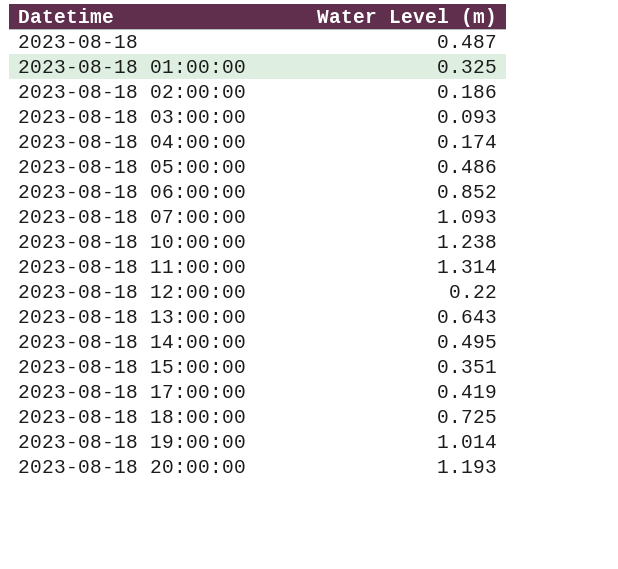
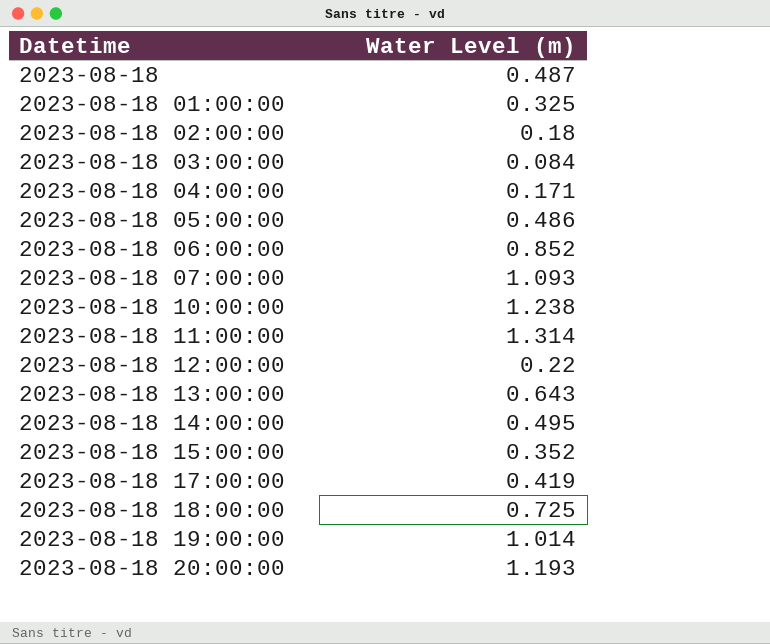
2023-08-18 02:00:00 | Water Level (m): 0.186 -> 0.18
2023-08-18 03:00:00 | Water Level (m): 0.093 -> 0.084
2023-08-18 04:00:00 | Water Level (m): 0.174 -> 0.171
2023-08-18 15:00:00 | Water Level (m): 0.351 -> 0.352

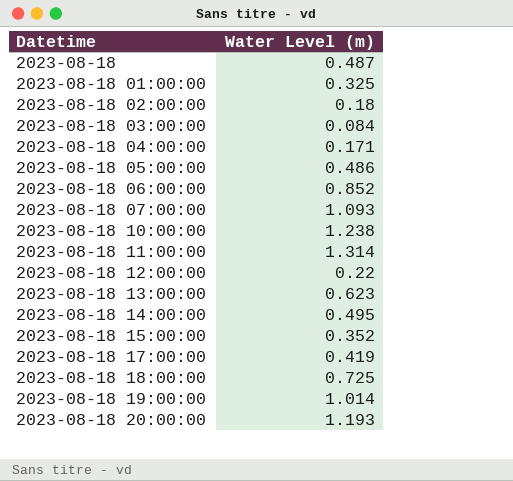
2023-08-18 13:00:00 | Water Level (m): 0.643 -> 0.623

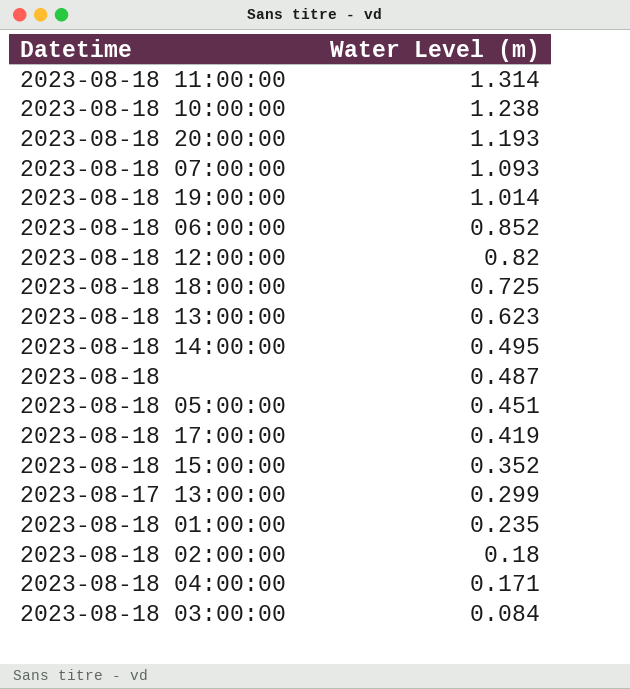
row order: Datetime ascending -> Water Level (m) descending
2023-08-18 12:00:00 | Water Level (m): 0.22 -> 0.82
2023-08-18 05:00:00 | Water Level (m): 0.486 -> 0.451
row 2023-08-17 13:00:00: none -> 0.299
2023-08-18 01:00:00 | Water Level (m): 0.325 -> 0.235

